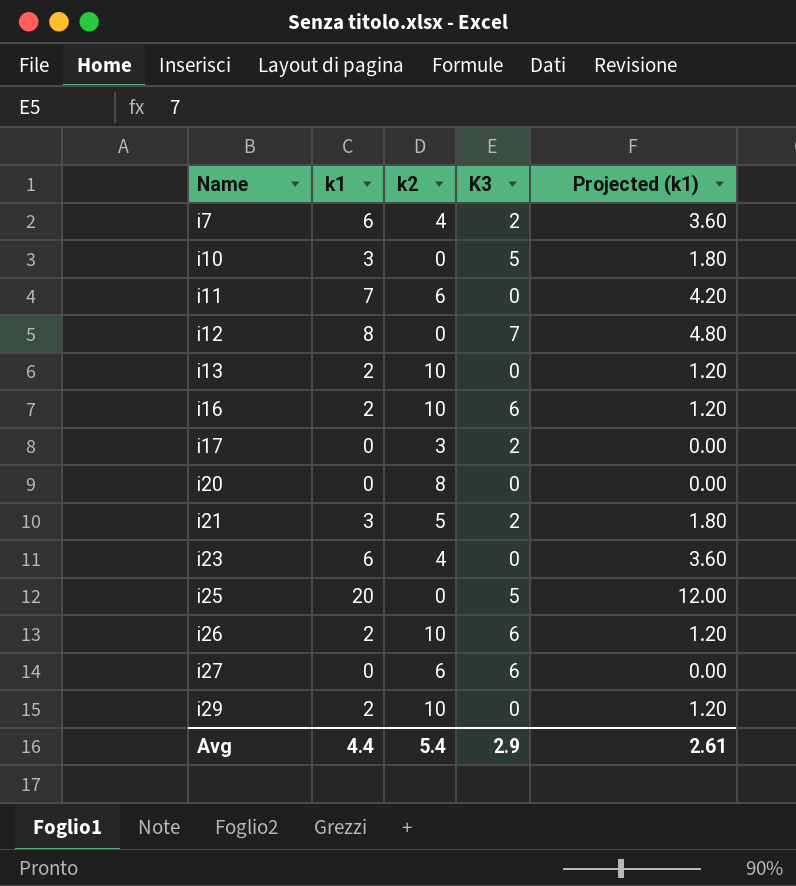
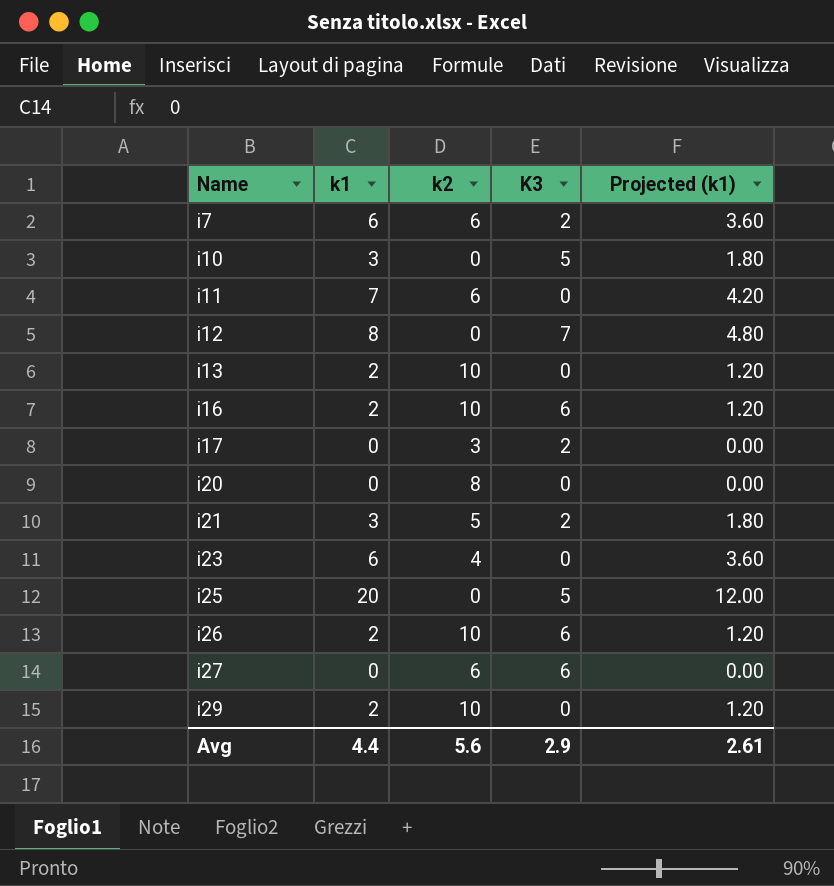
i7 | k2: 4 -> 6
Avg | k2: 5.4 -> 5.6

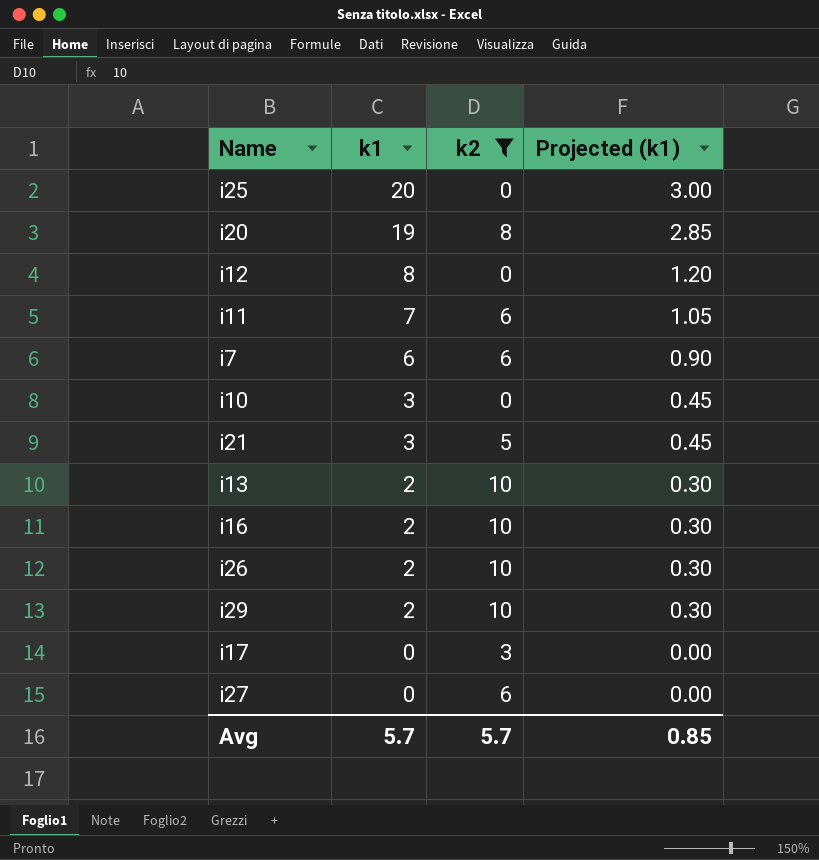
filter: none -> k2 != 4
row order: Name ascending -> k1 descending
column K3 | position: 4 -> none
column Projected (k1) | formula: [k1] * 0.6 -> [k1] * 0.15
i20 | k1: 0 -> 19
Avg | k1: 4.4 -> 5.7
Avg | k2: 5.6 -> 5.7
Avg | Projected (k1): 2.61 -> 0.85

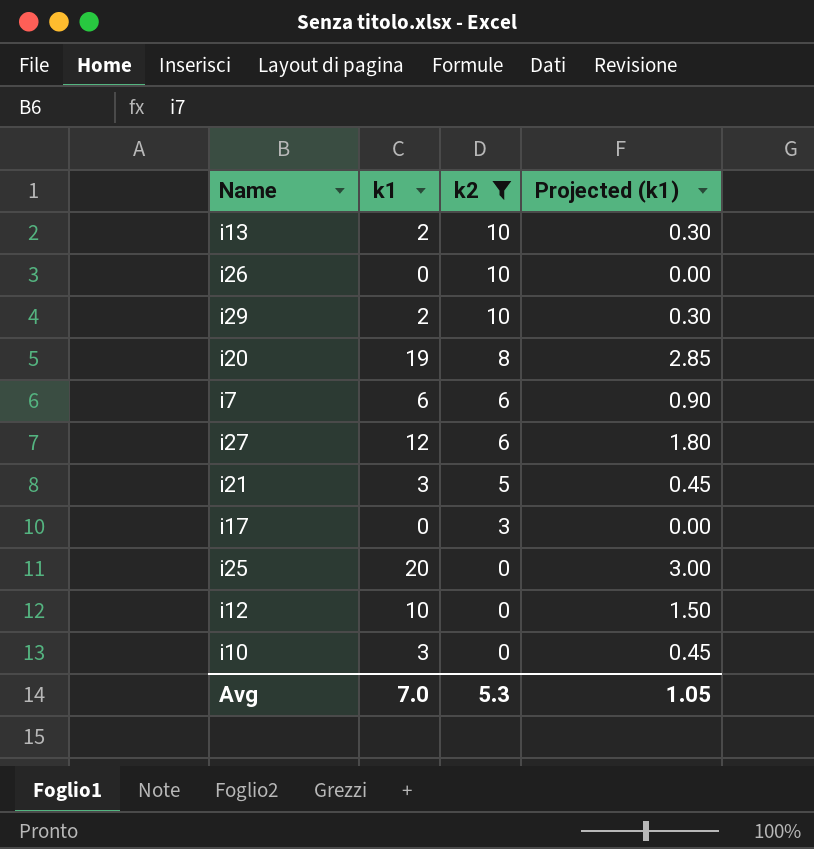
row order: k1 descending -> k2 descending
row i11: 7 | 6 | 1.05 -> none
row i16: 2 | 10 | 0.30 -> none
i26 | k1: 2 -> 0
i26 | Projected (k1): 0.30 -> 0.00
i27 | k1: 0 -> 12
i27 | Projected (k1): 0.00 -> 1.80
i12 | k1: 8 -> 10
i12 | Projected (k1): 1.20 -> 1.50
Avg | k1: 5.7 -> 7.0
Avg | k2: 5.7 -> 5.3
Avg | Projected (k1): 0.85 -> 1.05

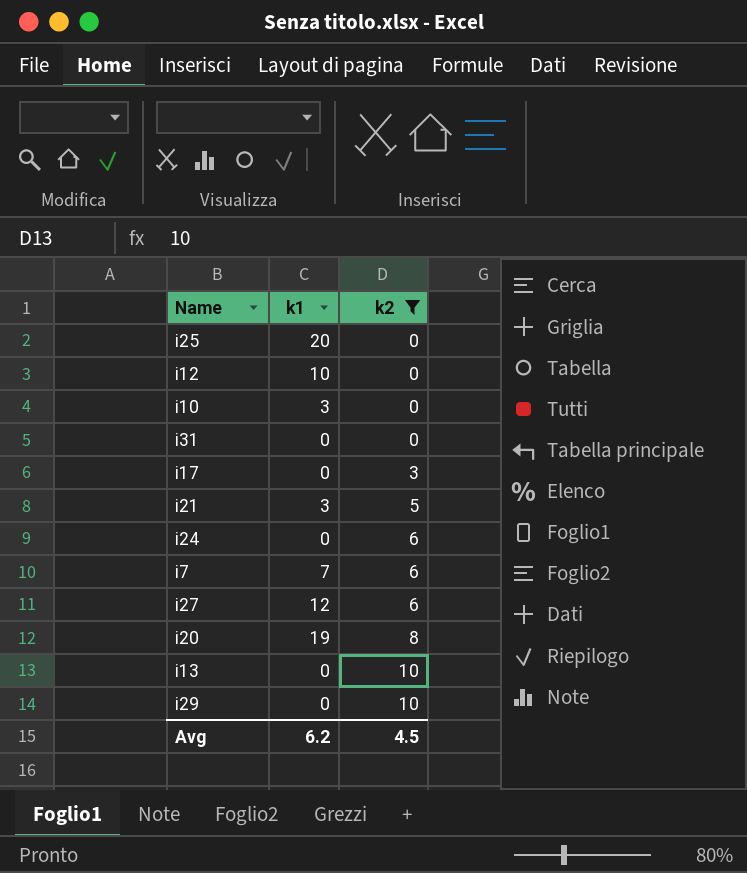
row order: k2 descending -> k2 ascending
column Projected (k1) | formula: [k1] * 0.15 -> none
row i26: 0 | 10 | 0.00 -> none
row i31: none -> 0 | 0
row i24: none -> 0 | 6
i7 | k1: 6 -> 7
i13 | k1: 2 -> 0
i29 | k1: 2 -> 0
Avg | k1: 7.0 -> 6.2
Avg | k2: 5.3 -> 4.5

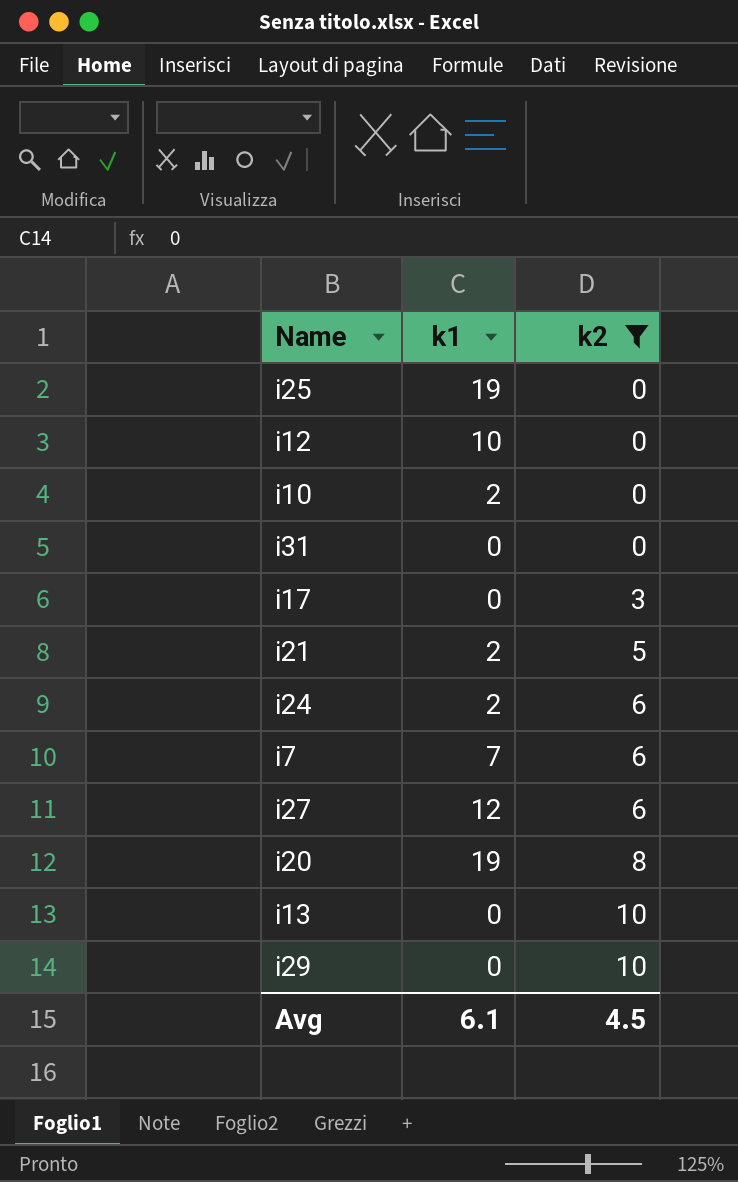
i25 | k1: 20 -> 19
i10 | k1: 3 -> 2
i21 | k1: 3 -> 2
i24 | k1: 0 -> 2
Avg | k1: 6.2 -> 6.1

